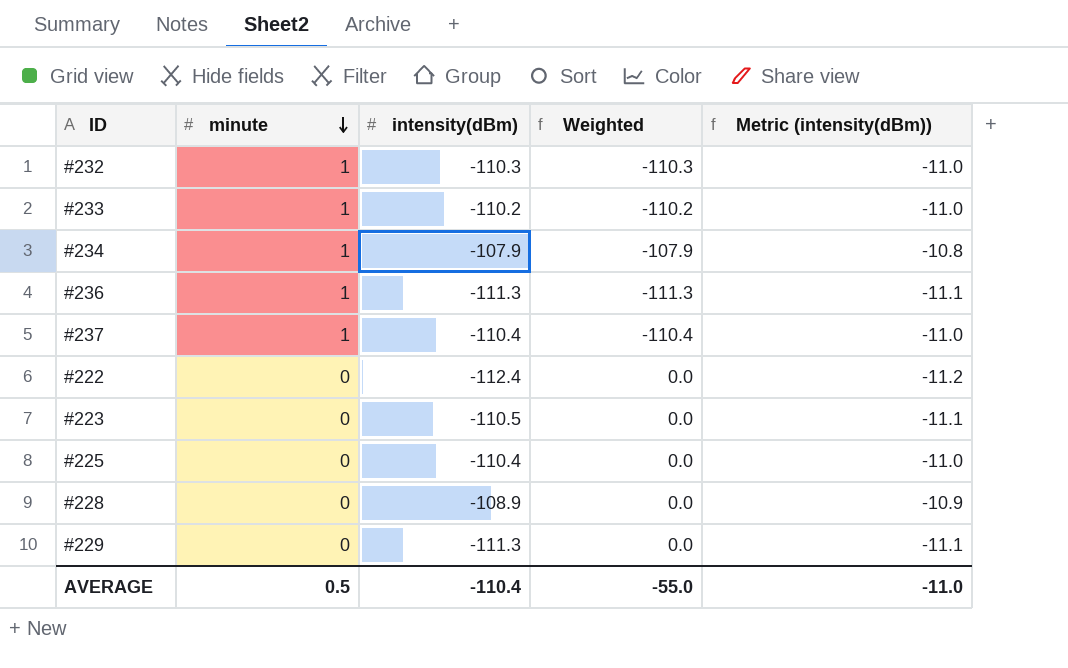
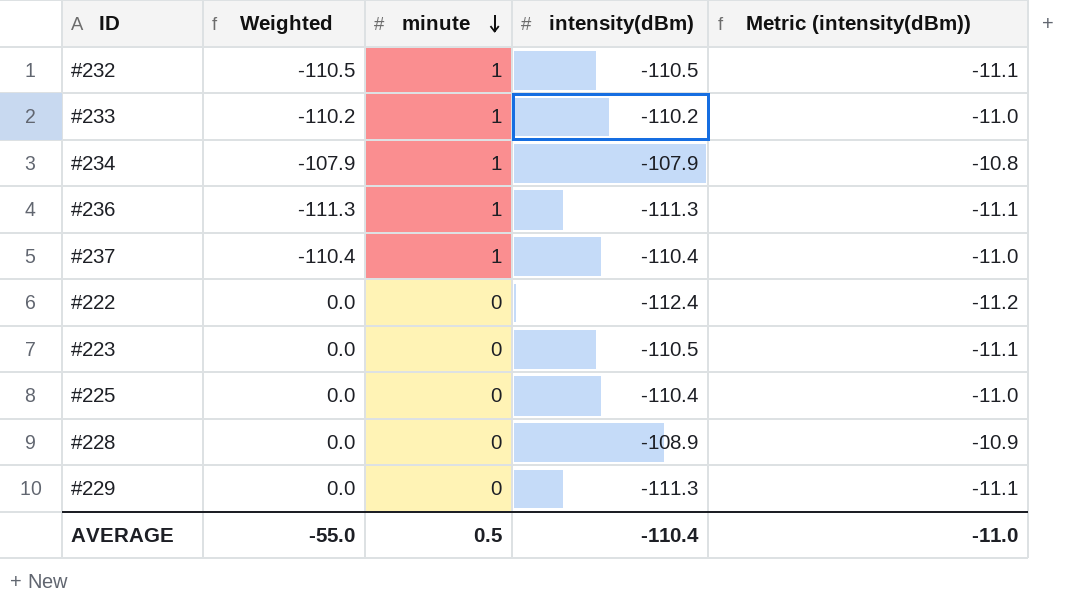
column Weighted | position: 4 -> 2
#232 | Weighted: -110.3 -> -110.5
#232 | intensity(dBm): -110.3 -> -110.5
#232 | Metric (intensity(dBm)): -11.0 -> -11.1

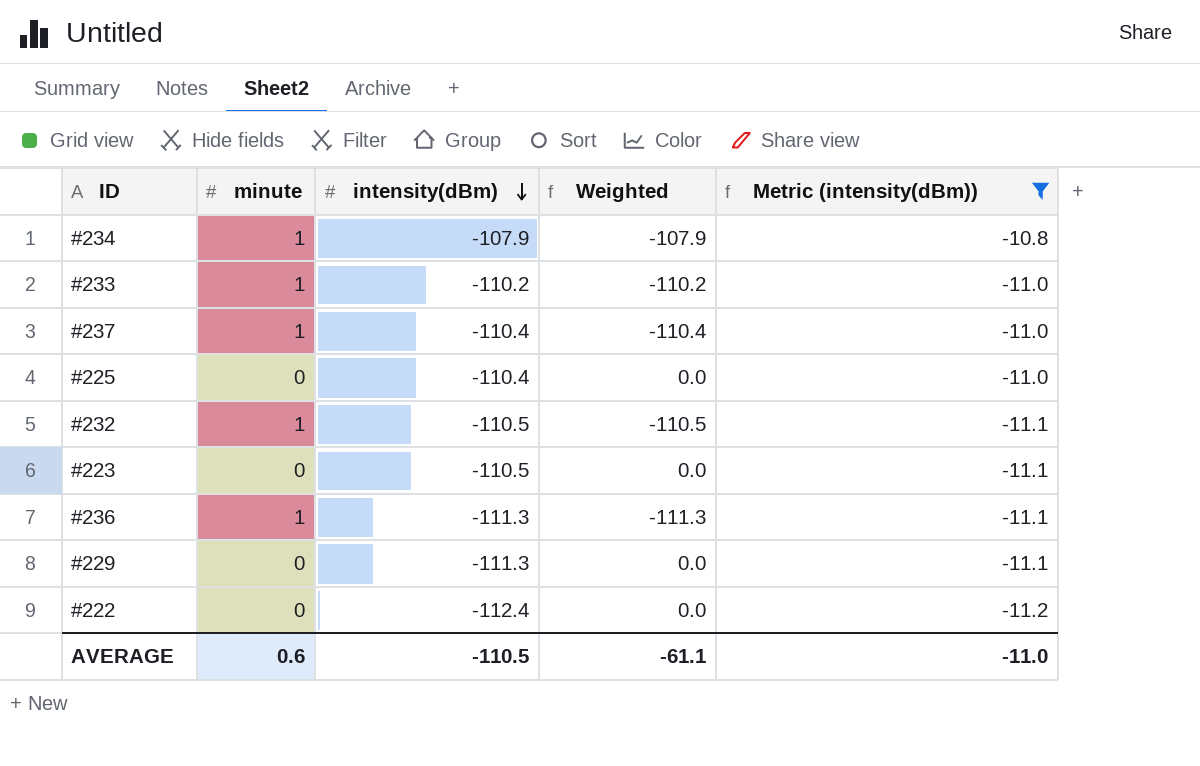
filter: none -> Metric (intensity(dBm)) != -10.9
row order: minute descending -> intensity(dBm) descending
column Weighted | position: 2 -> 4
AVERAGE | minute: 0.5 -> 0.6
AVERAGE | intensity(dBm): -110.4 -> -110.5
AVERAGE | Weighted: -55.0 -> -61.1

